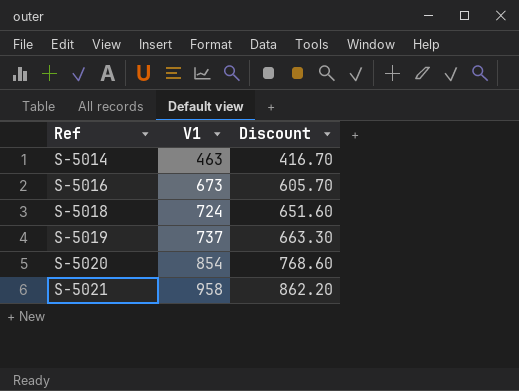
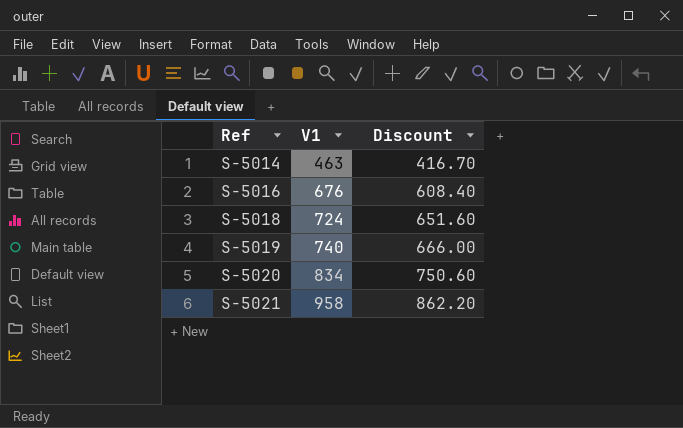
S-5016 | V1: 673 -> 676
S-5016 | Discount: 605.70 -> 608.40
S-5019 | V1: 737 -> 740
S-5019 | Discount: 663.30 -> 666.00
S-5020 | V1: 854 -> 834
S-5020 | Discount: 768.60 -> 750.60

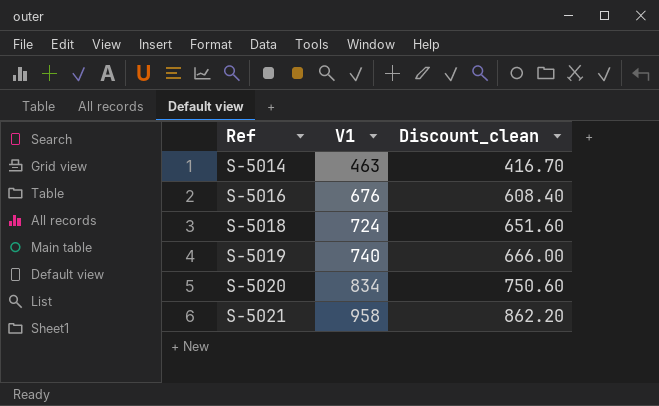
column name: Discount -> Discount_clean

